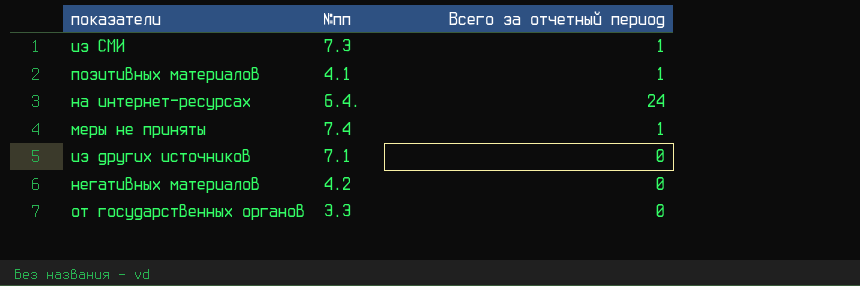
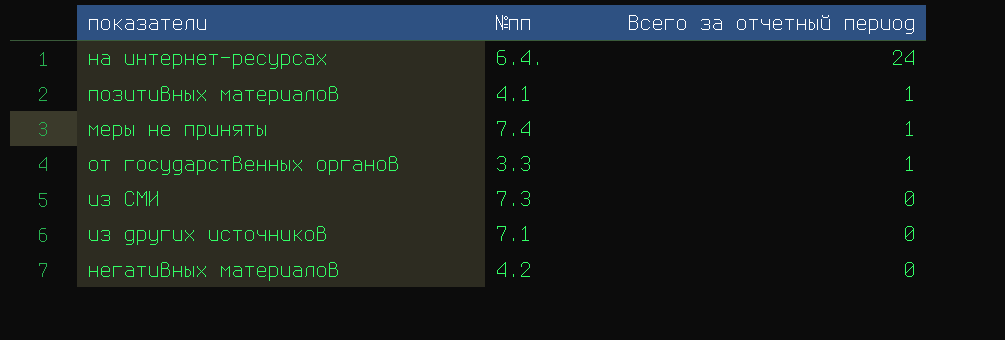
row order: none -> Всего за отчетный период descending
от государственных органов | Всего за отчетный период: 0 -> 1
из СМИ | Всего за отчетный период: 1 -> 0

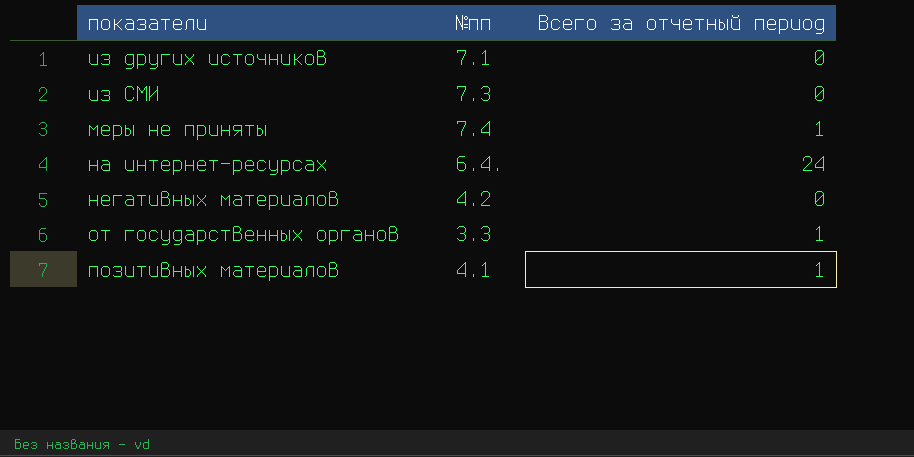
row order: Всего за отчетный период descending -> показатели ascending

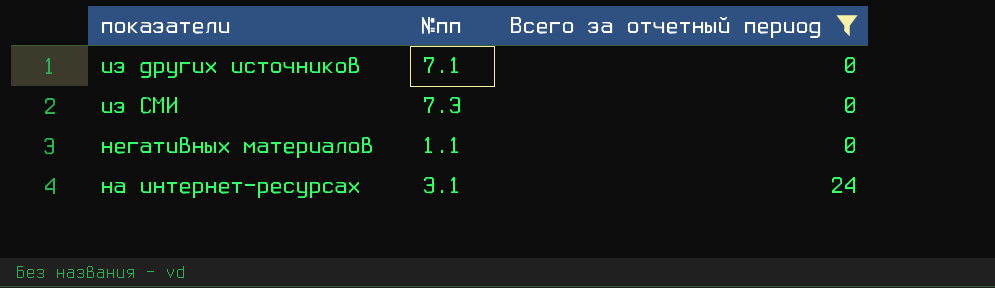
filter: none -> Всего за отчетный период != 1
row order: показатели ascending -> Всего за отчетный период ascending
негативных материалов | №пп: 4.2 -> 1.1
на интернет-ресурсах | №пп: 6.4. -> 3.1

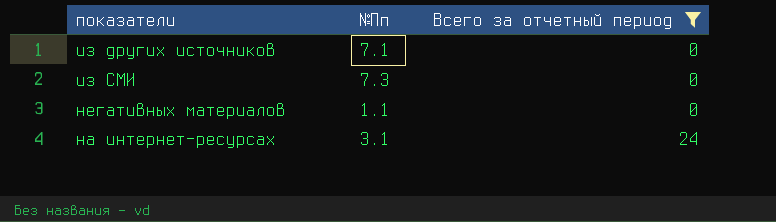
column name: №пп -> №Пп

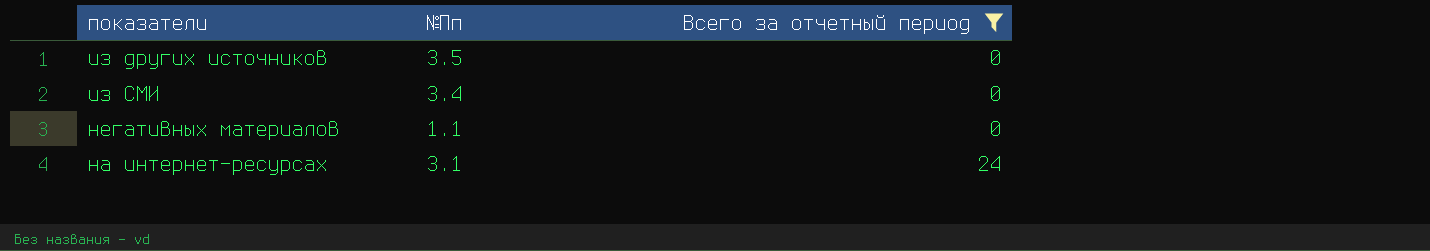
из других источников | №Пп: 7.1 -> 3.5
из СМИ | №Пп: 7.3 -> 3.4

